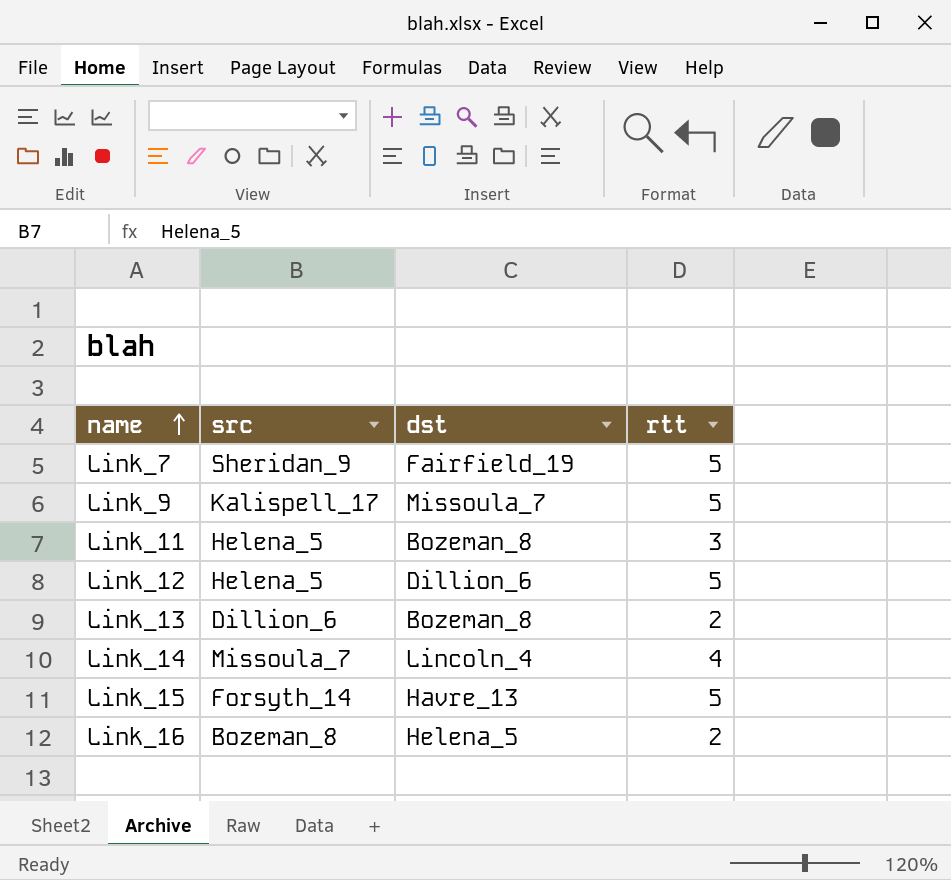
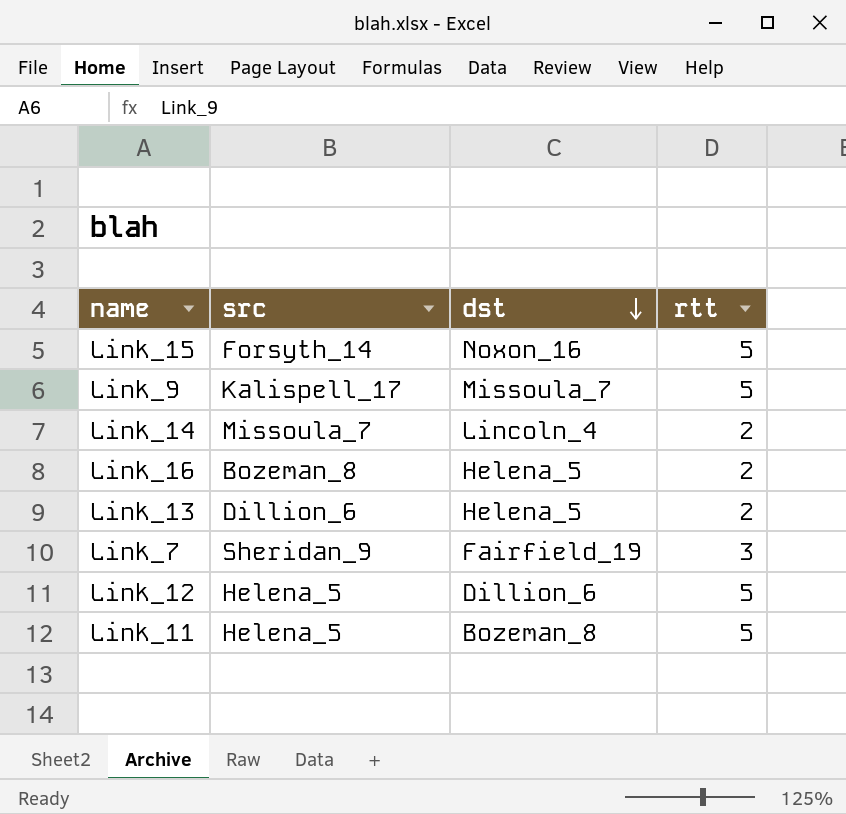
row order: name ascending -> dst descending
Link_15 | dst: Havre_13 -> Noxon_16
Link_14 | rtt: 4 -> 2
Link_13 | dst: Bozeman_8 -> Helena_5
Link_7 | rtt: 5 -> 3
Link_11 | rtt: 3 -> 5

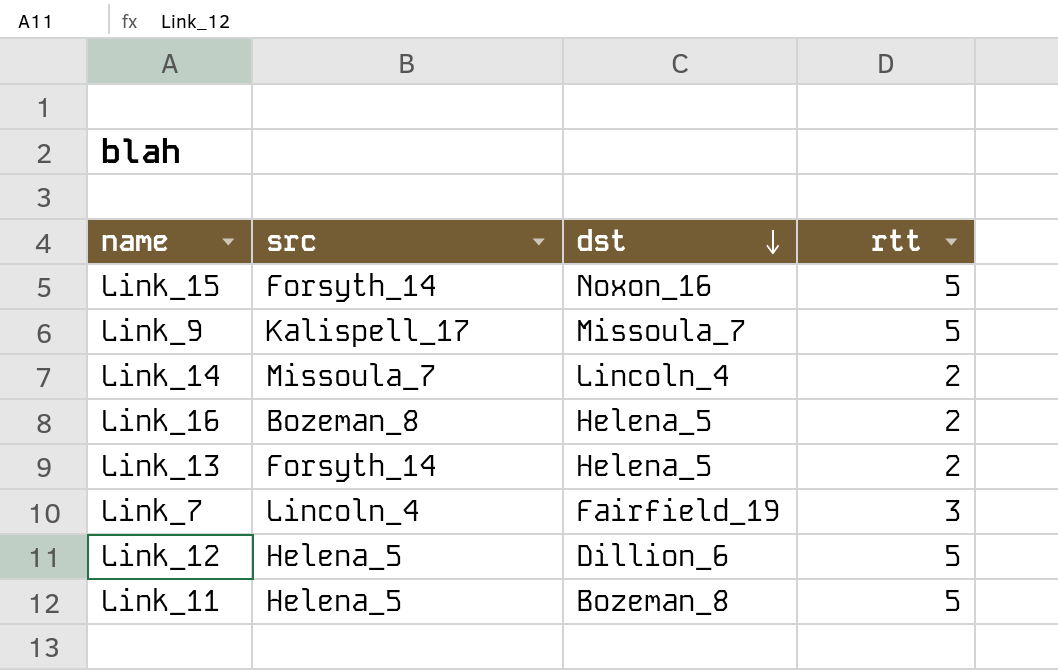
Link_13 | src: Dillion_6 -> Forsyth_14
Link_7 | src: Sheridan_9 -> Lincoln_4

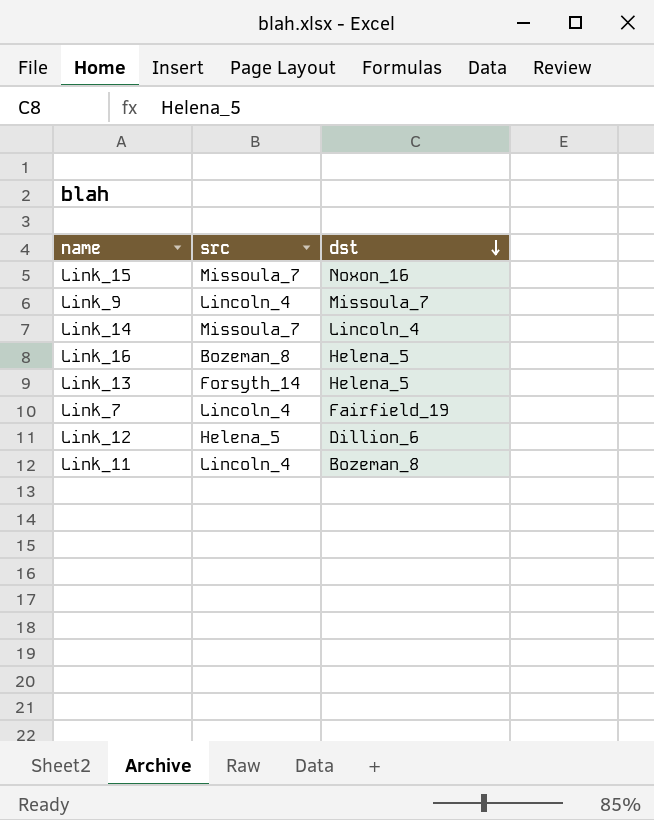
column rtt | position: 4 -> none
Link_15 | src: Forsyth_14 -> Missoula_7
Link_9 | src: Kalispell_17 -> Lincoln_4
Link_11 | src: Helena_5 -> Lincoln_4

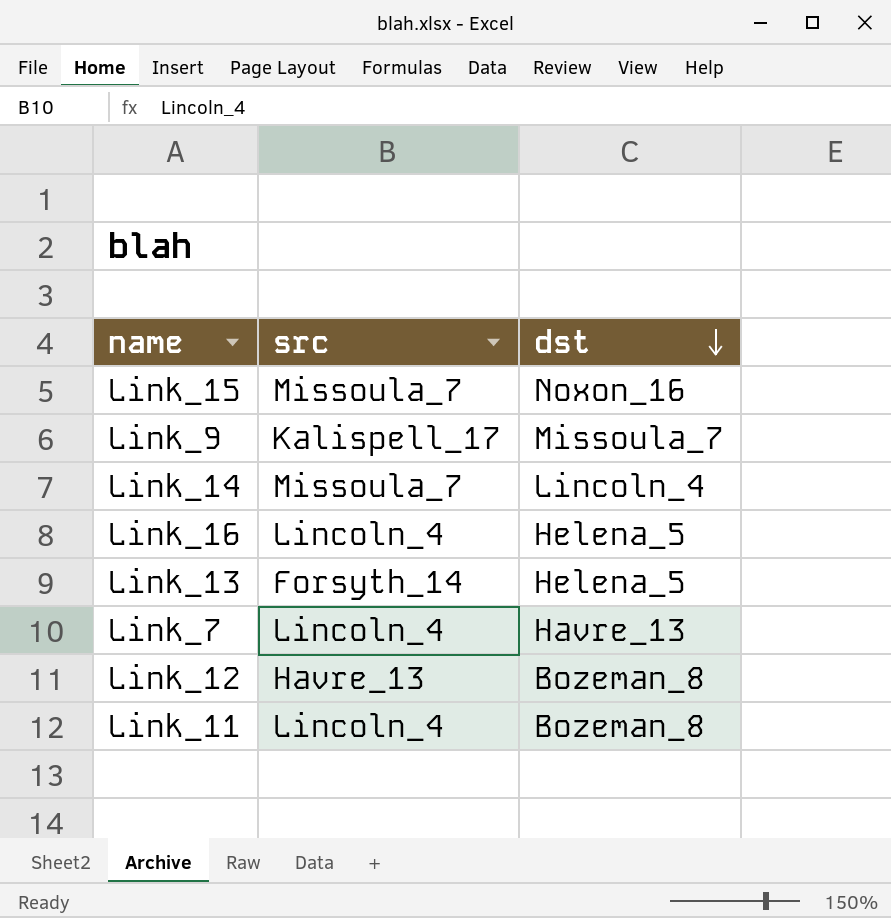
Link_9 | src: Lincoln_4 -> Kalispell_17
Link_16 | src: Bozeman_8 -> Lincoln_4
Link_7 | dst: Fairfield_19 -> Havre_13
Link_12 | src: Helena_5 -> Havre_13
Link_12 | dst: Dillion_6 -> Bozeman_8

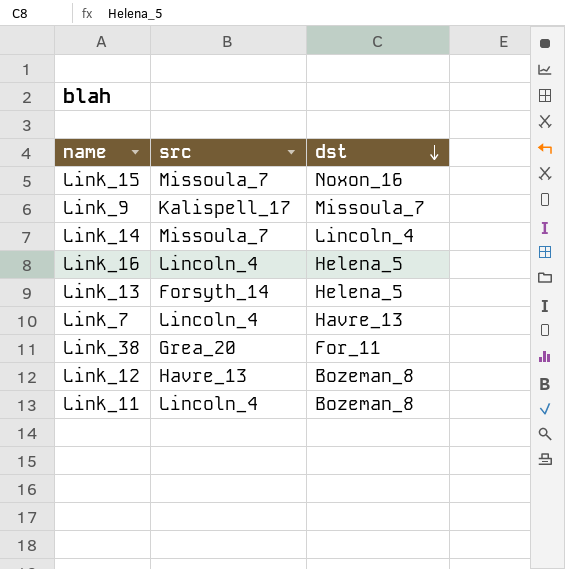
row Link_38: none -> Grea_20 | For_11

